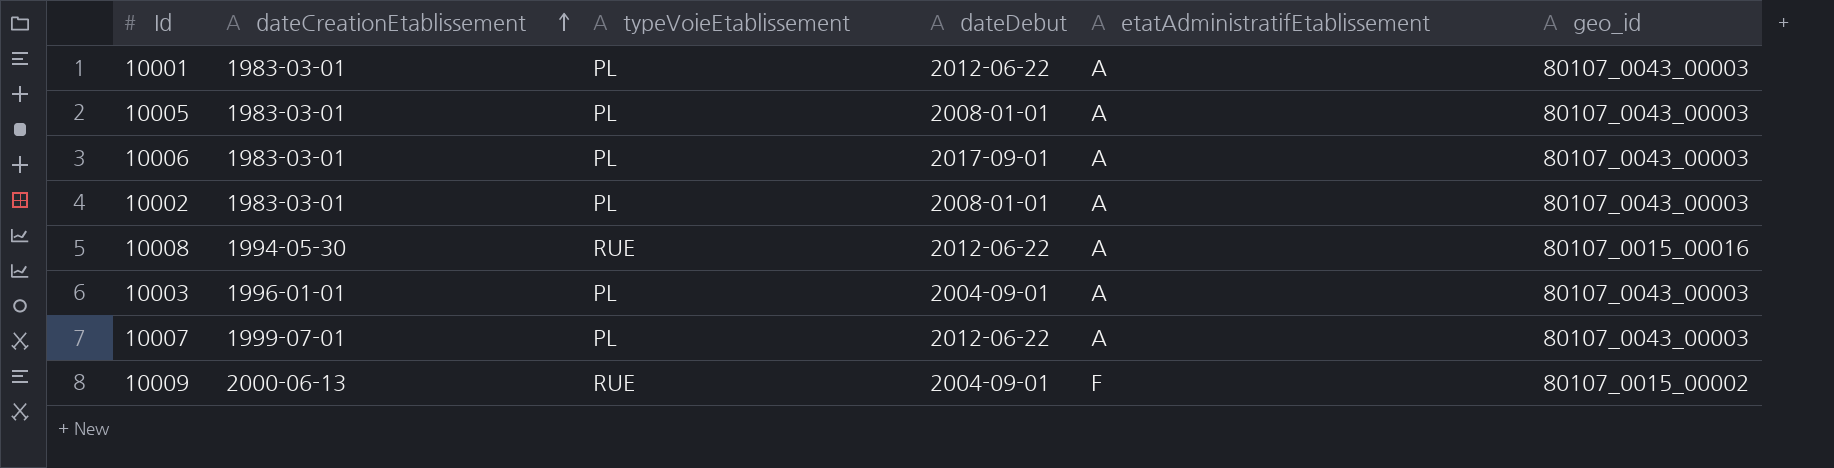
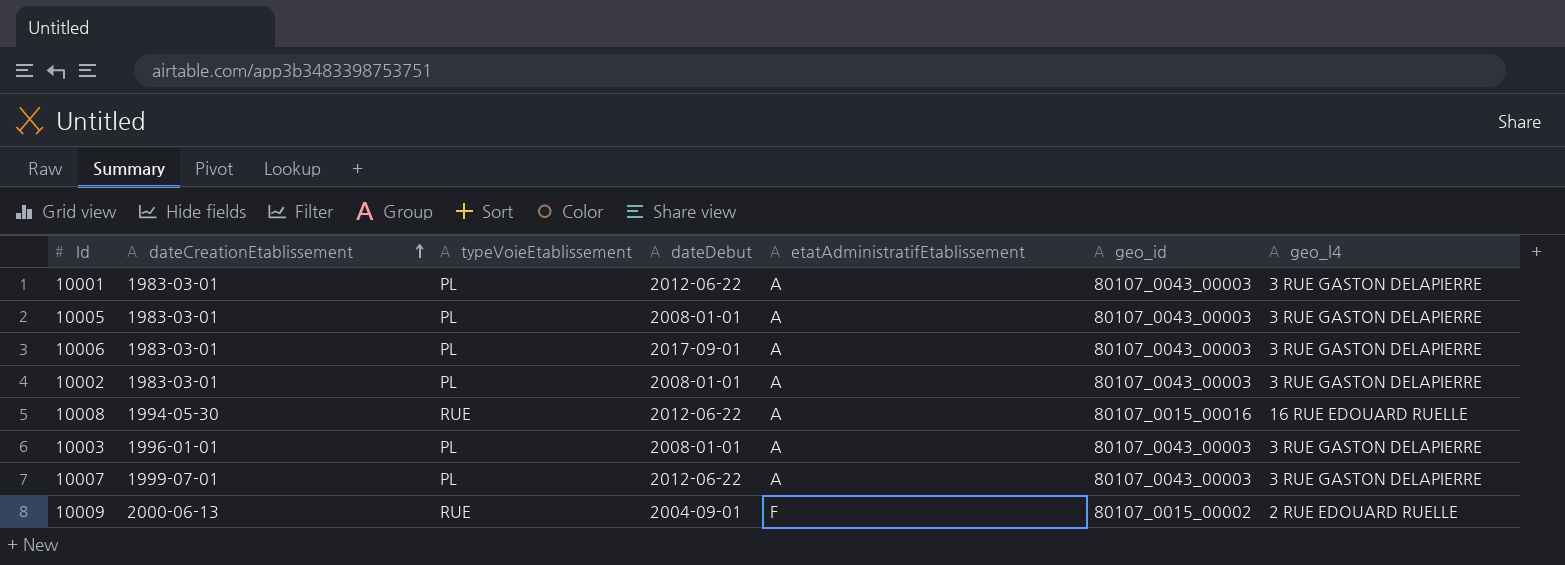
column geo_l4 | position: none -> 7
10003 | dateDebut: 2004-09-01 -> 2008-01-01

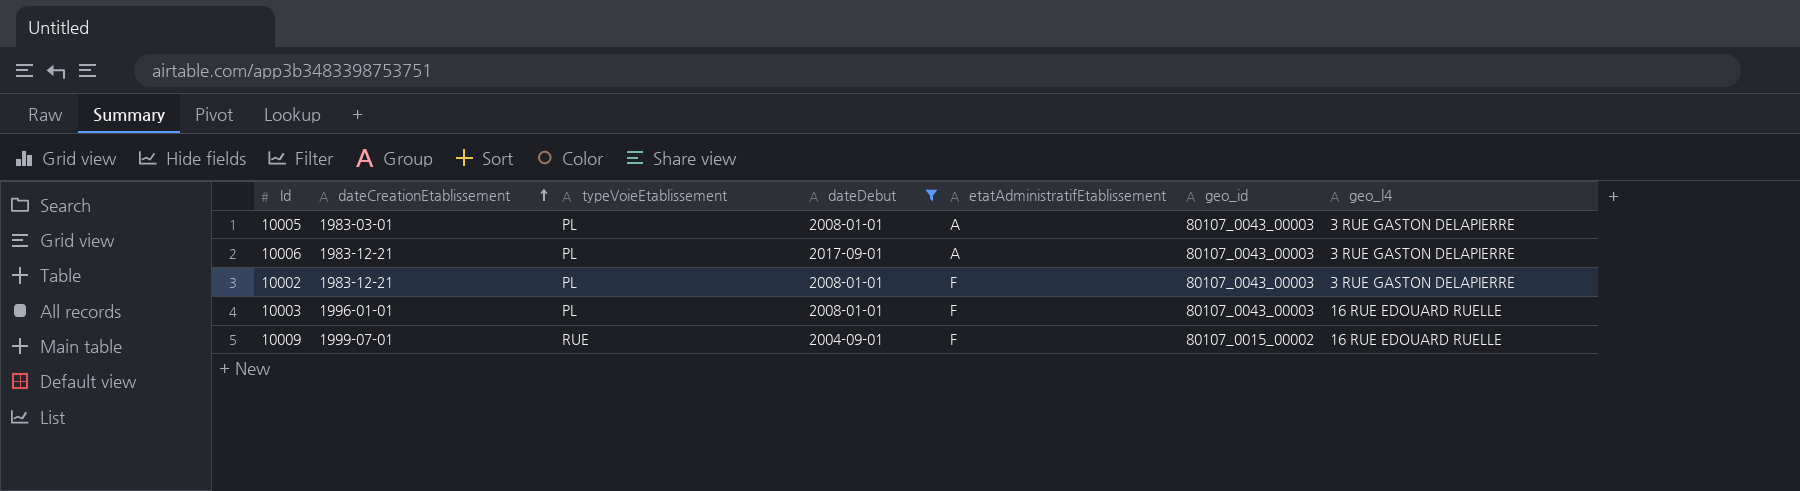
filter: none -> dateDebut != 2012-06-22
10006 | dateCreationEtablissement: 1983-03-01 -> 1983-12-21
10002 | dateCreationEtablissement: 1983-03-01 -> 1983-12-21
10002 | etatAdministratifEtablissement: A -> F
10003 | etatAdministratifEtablissement: A -> F
10003 | geo_l4: 3 RUE GASTON DELAPIERRE -> 16 RUE EDOUARD RUELLE
10009 | dateCreationEtablissement: 2000-06-13 -> 1999-07-01
10009 | geo_l4: 2 RUE EDOUARD RUELLE -> 16 RUE EDOUARD RUELLE

